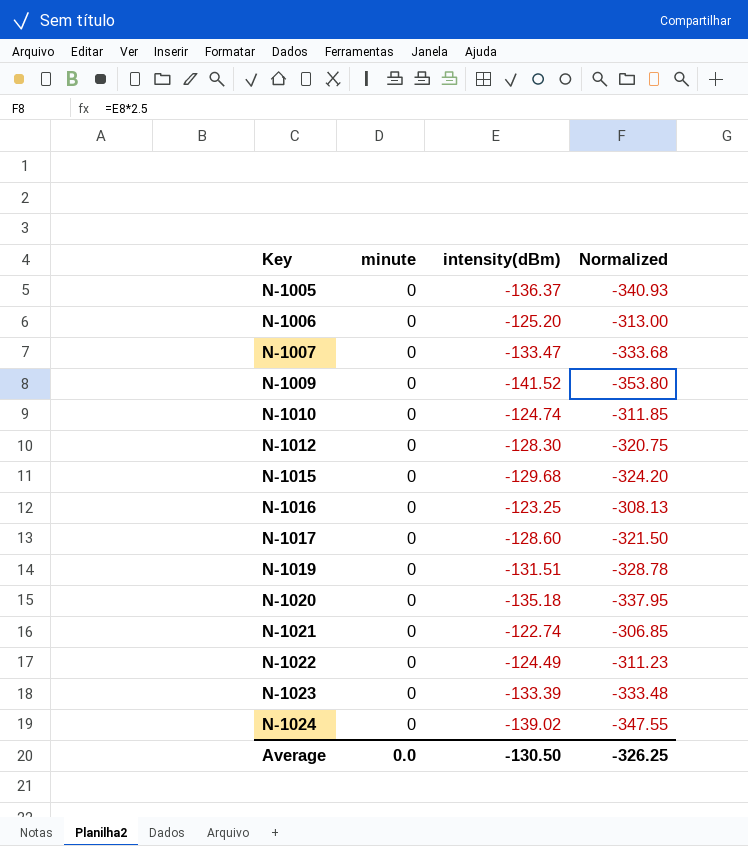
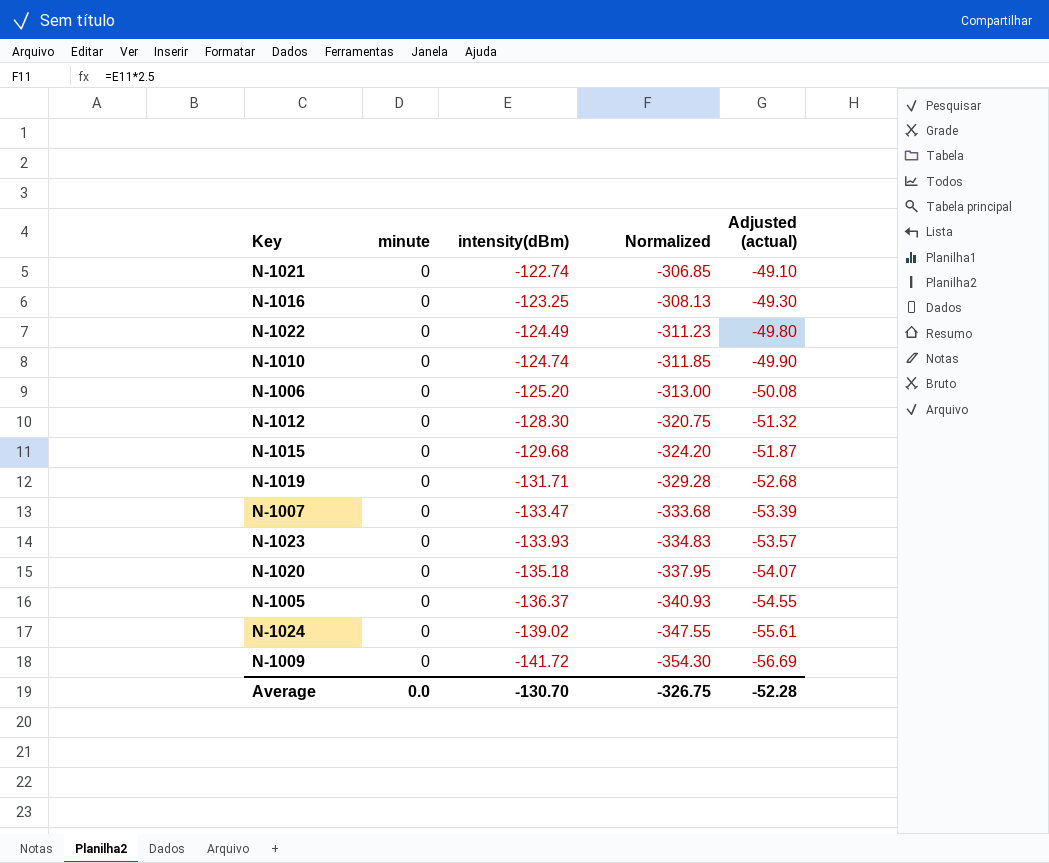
row order: Key ascending -> intensity(dBm) descending
column Adjusted (actual) | formula: none -> [intensity(dBm)] * 0.4
row N-1017: 0 | -128.60 | -321.50 -> none
N-1019 | intensity(dBm): -131.51 -> -131.71
N-1019 | Normalized: -328.78 -> -329.28
N-1023 | intensity(dBm): -133.39 -> -133.93
N-1023 | Normalized: -333.48 -> -334.83
N-1009 | intensity(dBm): -141.52 -> -141.72
N-1009 | Normalized: -353.80 -> -354.30
Average | intensity(dBm): -130.50 -> -130.70
Average | Normalized: -326.25 -> -326.75

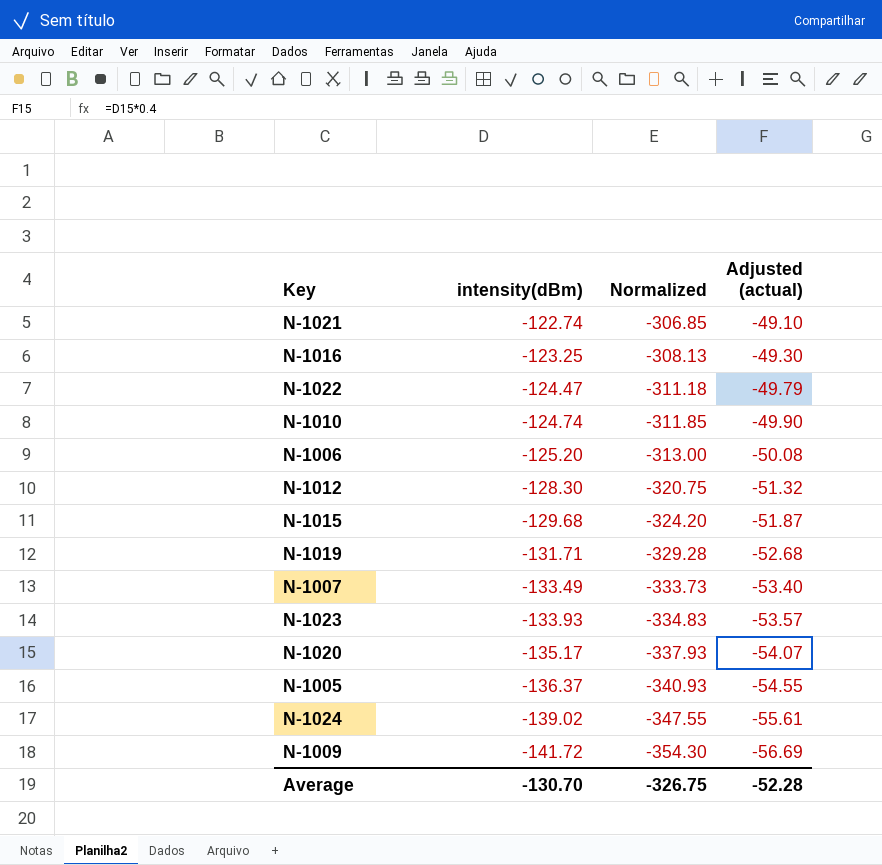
column minute | position: 2 -> none
N-1022 | intensity(dBm): -124.49 -> -124.47
N-1022 | Normalized: -311.23 -> -311.18
N-1022 | Adjusted (actual): -49.80 -> -49.79
N-1007 | intensity(dBm): -133.47 -> -133.49
N-1007 | Normalized: -333.68 -> -333.73
N-1007 | Adjusted (actual): -53.39 -> -53.40
N-1020 | intensity(dBm): -135.18 -> -135.17
N-1020 | Normalized: -337.95 -> -337.93

